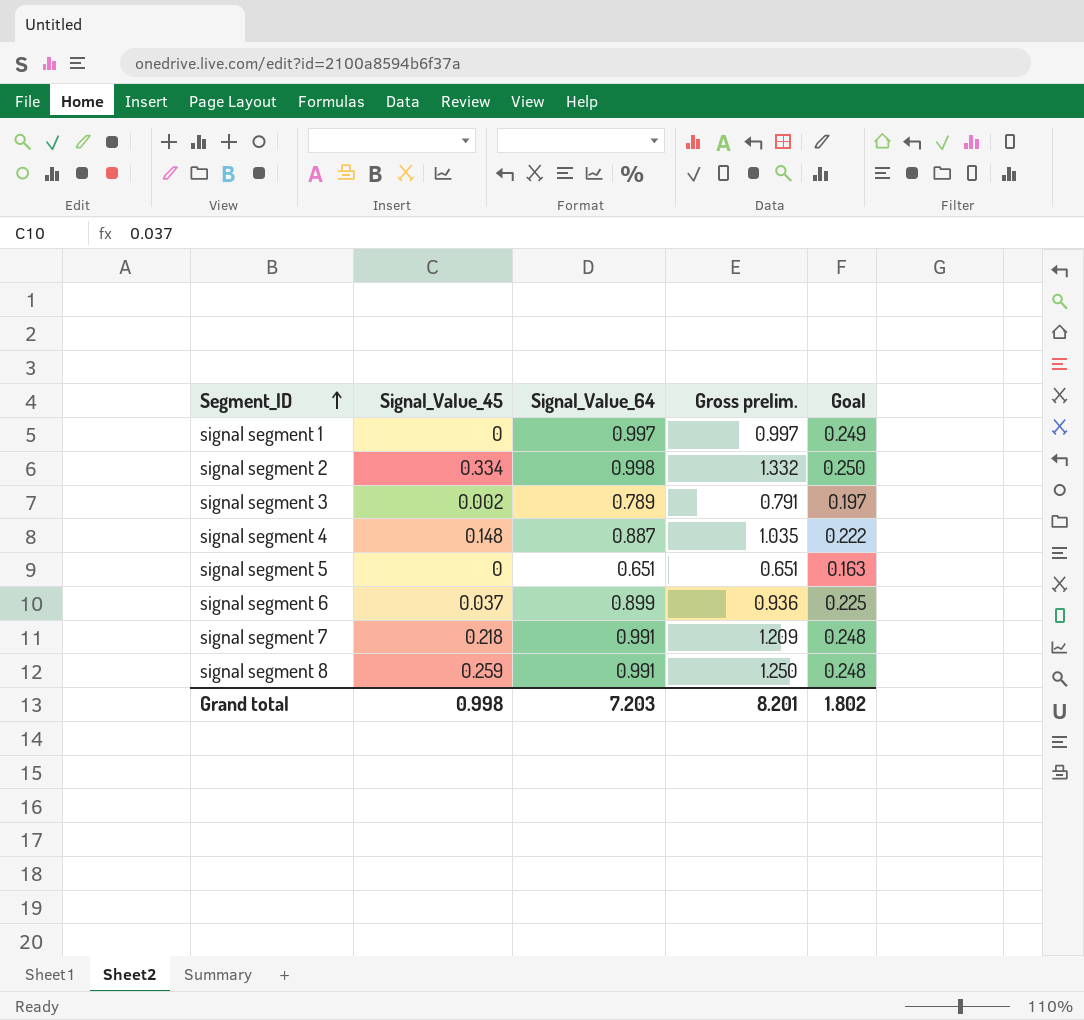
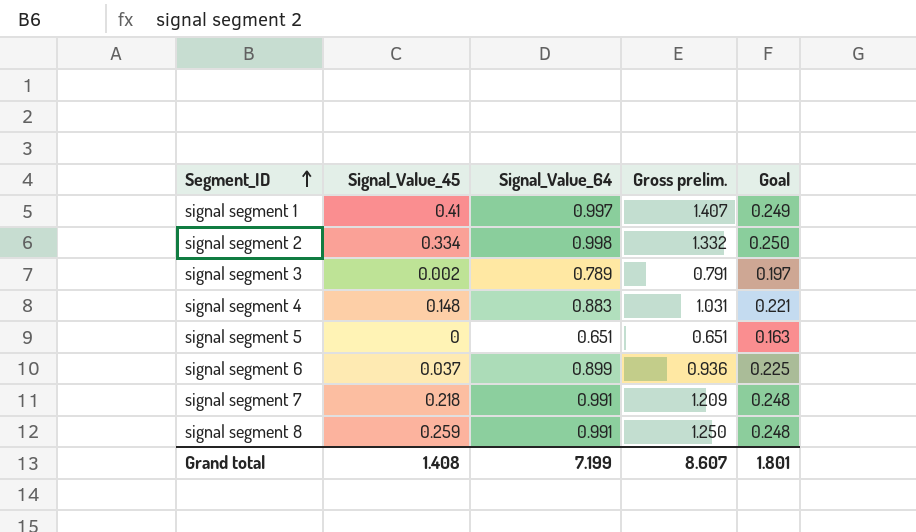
signal segment 1 | Signal_Value_45: 0 -> 0.41
signal segment 1 | Gross prelim.: 0.997 -> 1.407
signal segment 4 | Signal_Value_64: 0.887 -> 0.883
signal segment 4 | Gross prelim.: 1.035 -> 1.031
signal segment 4 | Goal: 0.222 -> 0.221
Grand total | Signal_Value_45: 0.998 -> 1.408
Grand total | Signal_Value_64: 7.203 -> 7.199
Grand total | Gross prelim.: 8.201 -> 8.607
Grand total | Goal: 1.802 -> 1.801

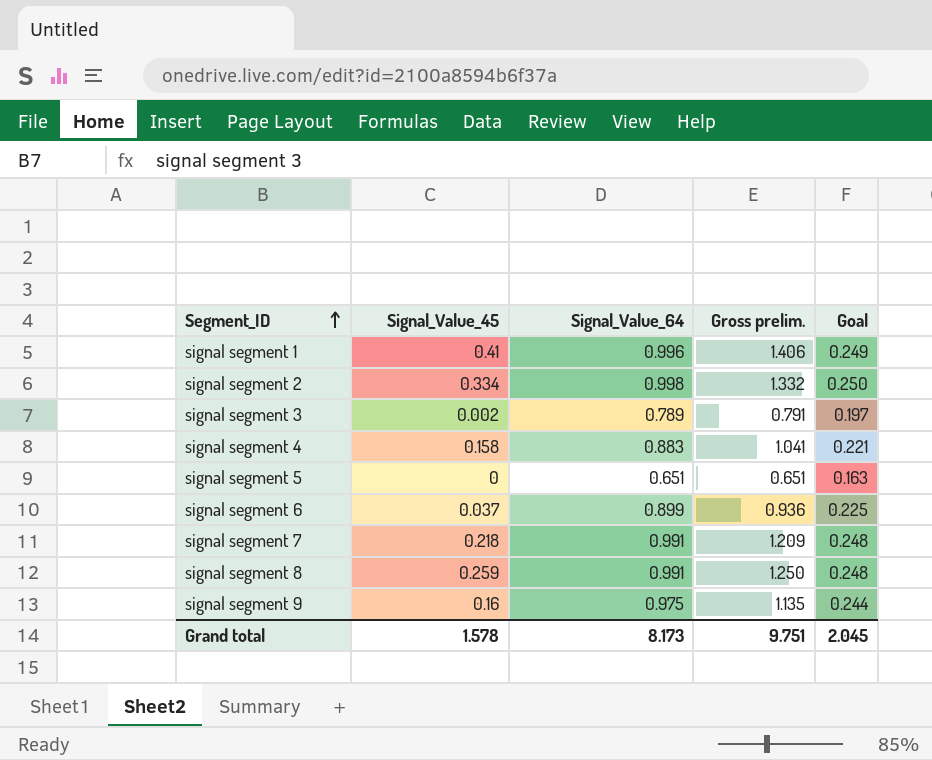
signal segment 1 | Signal_Value_64: 0.997 -> 0.996
signal segment 1 | Gross prelim.: 1.407 -> 1.406
signal segment 4 | Signal_Value_45: 0.148 -> 0.158
signal segment 4 | Gross prelim.: 1.031 -> 1.041
row signal segment 9: none -> 0.16 | 0.975 | 1.135 | 0.244
Grand total | Signal_Value_45: 1.408 -> 1.578
Grand total | Signal_Value_64: 7.199 -> 8.173
Grand total | Gross prelim.: 8.607 -> 9.751
Grand total | Goal: 1.801 -> 2.045

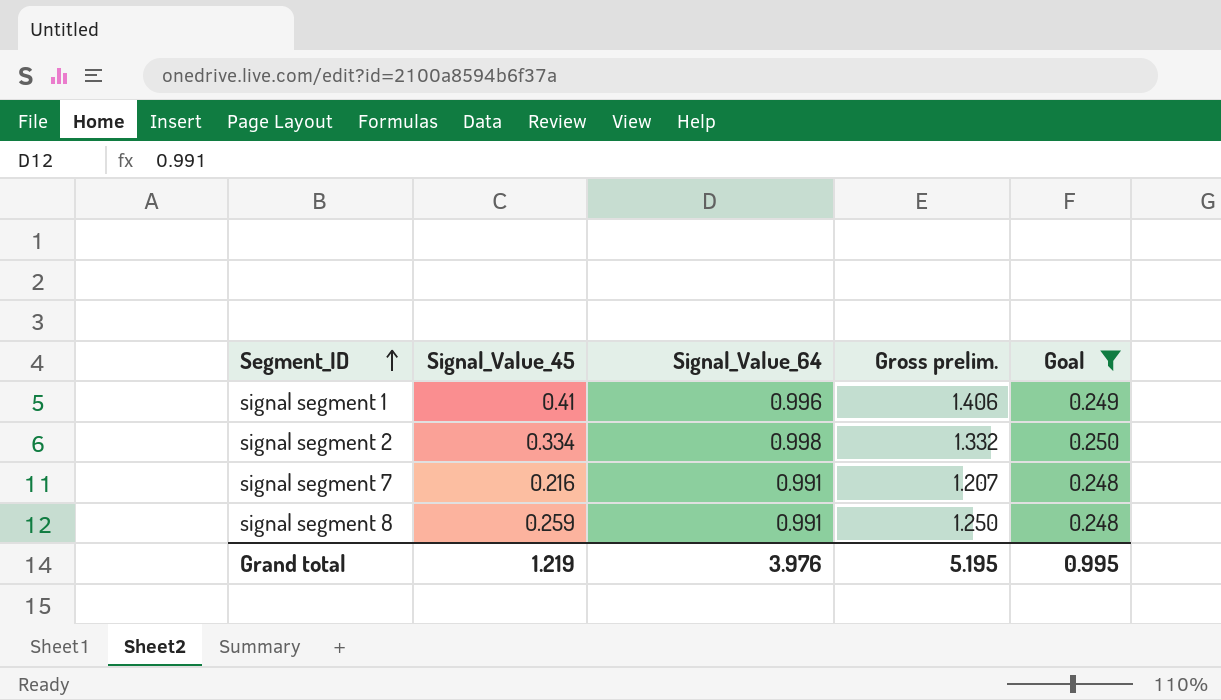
filter: none -> Goal >= 0.248
signal segment 7 | Signal_Value_45: 0.218 -> 0.216
signal segment 7 | Gross prelim.: 1.209 -> 1.207
Grand total | Signal_Value_45: 1.578 -> 1.219
Grand total | Signal_Value_64: 8.173 -> 3.976
Grand total | Gross prelim.: 9.751 -> 5.195
Grand total | Goal: 2.045 -> 0.995

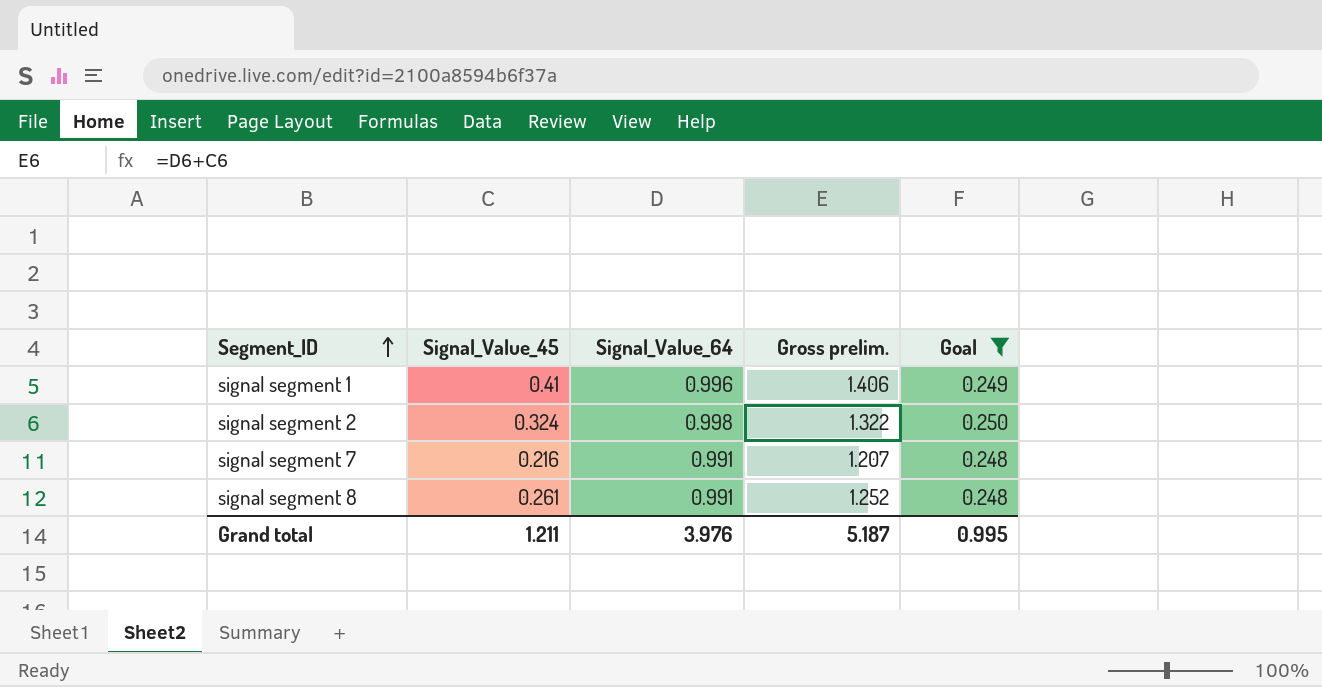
signal segment 2 | Signal_Value_45: 0.334 -> 0.324
signal segment 2 | Gross prelim.: 1.332 -> 1.322
signal segment 8 | Signal_Value_45: 0.259 -> 0.261
signal segment 8 | Gross prelim.: 1.250 -> 1.252
Grand total | Signal_Value_45: 1.219 -> 1.211
Grand total | Gross prelim.: 5.195 -> 5.187

